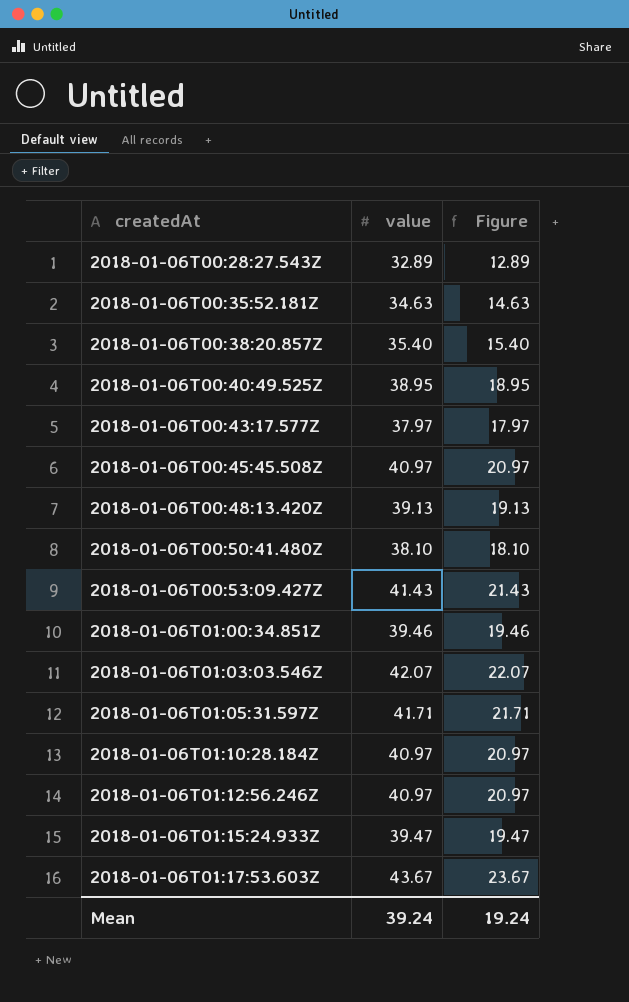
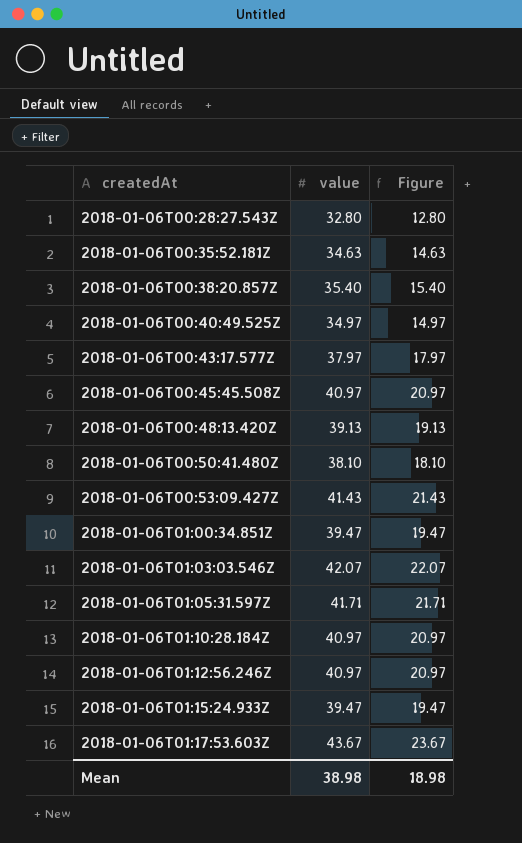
2018-01-06T00:28:27.543Z | value: 32.89 -> 32.80
2018-01-06T00:28:27.543Z | Figure: 12.89 -> 12.80
2018-01-06T00:40:49.525Z | value: 38.95 -> 34.97
2018-01-06T00:40:49.525Z | Figure: 18.95 -> 14.97
2018-01-06T01:00:34.851Z | value: 39.46 -> 39.47
2018-01-06T01:00:34.851Z | Figure: 19.46 -> 19.47
Mean | value: 39.24 -> 38.98
Mean | Figure: 19.24 -> 18.98

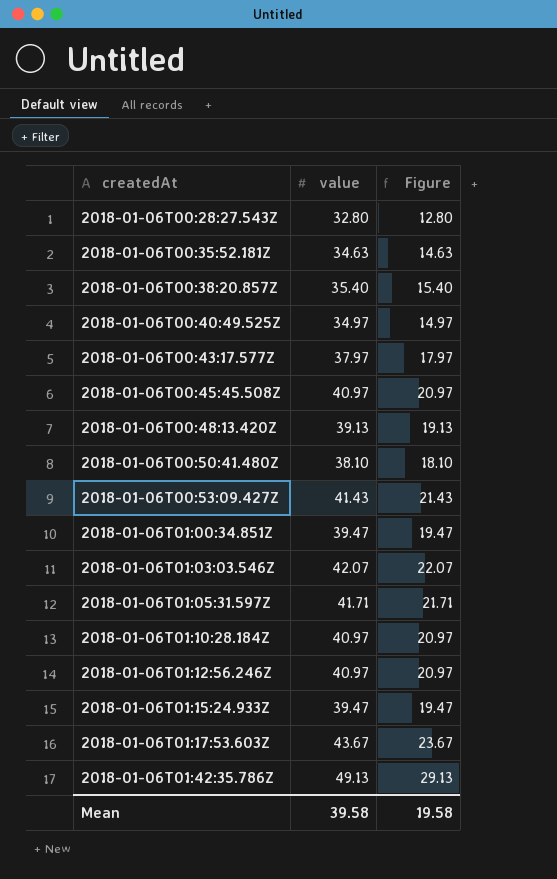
row 2018-01-06T01:42:35.786Z: none -> 49.13 | 29.13
Mean | value: 38.98 -> 39.58
Mean | Figure: 18.98 -> 19.58

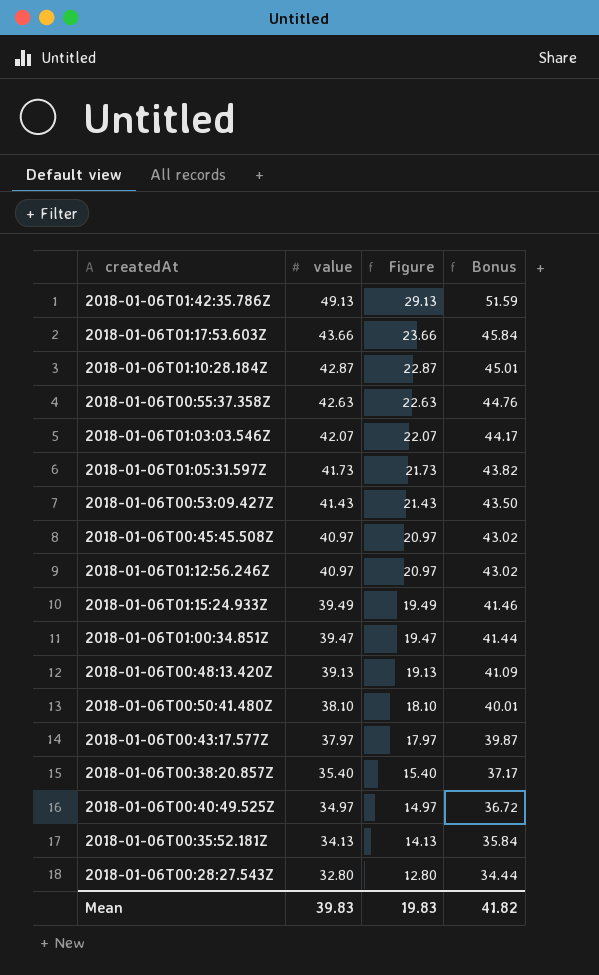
row order: createdAt ascending -> value descending
column Bonus | formula: none -> [value] * 1.05
2018-01-06T01:17:53.603Z | value: 43.67 -> 43.66
2018-01-06T01:17:53.603Z | Figure: 23.67 -> 23.66
2018-01-06T01:10:28.184Z | value: 40.97 -> 42.87
2018-01-06T01:10:28.184Z | Figure: 20.97 -> 22.87
row 2018-01-06T00:55:37.358Z: none -> 42.63 | 22.63 | 44.76
2018-01-06T01:05:31.597Z | value: 41.71 -> 41.73
2018-01-06T01:05:31.597Z | Figure: 21.71 -> 21.73
2018-01-06T01:15:24.933Z | value: 39.47 -> 39.49
2018-01-06T01:15:24.933Z | Figure: 19.47 -> 19.49
2018-01-06T00:35:52.181Z | value: 34.63 -> 34.13
2018-01-06T00:35:52.181Z | Figure: 14.63 -> 14.13
Mean | value: 39.58 -> 39.83
Mean | Figure: 19.58 -> 19.83

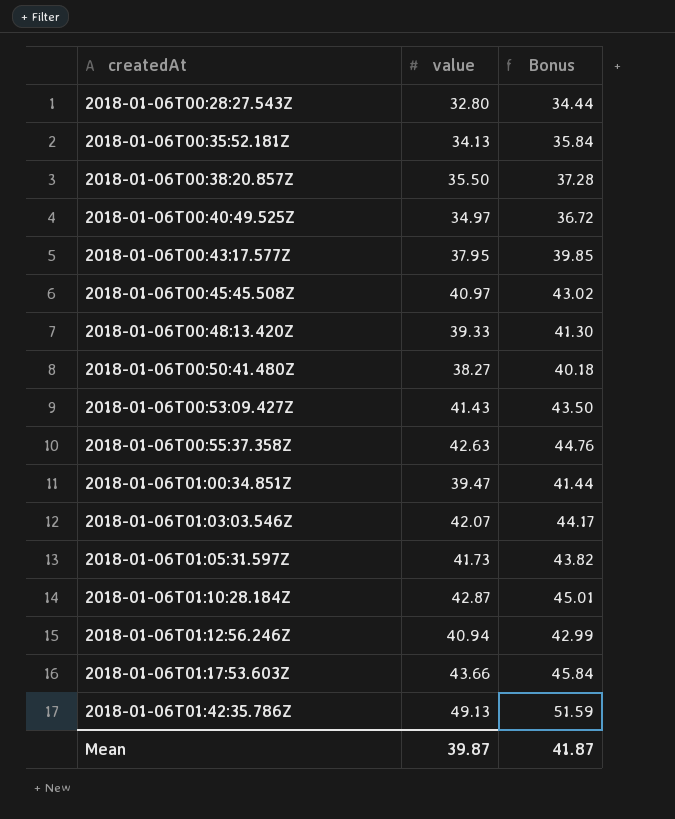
row order: value descending -> createdAt ascending
column Figure | formula: [value] - 20 -> none
row 2018-01-06T01:15:24.933Z: 39.49 | 19.49 | 41.46 -> none
2018-01-06T00:38:20.857Z | value: 35.40 -> 35.50
2018-01-06T00:38:20.857Z | Bonus: 37.17 -> 37.28
2018-01-06T00:43:17.577Z | value: 37.97 -> 37.95
2018-01-06T00:43:17.577Z | Bonus: 39.87 -> 39.85
2018-01-06T00:48:13.420Z | value: 39.13 -> 39.33
2018-01-06T00:48:13.420Z | Bonus: 41.09 -> 41.30
2018-01-06T00:50:41.480Z | value: 38.10 -> 38.27
2018-01-06T00:50:41.480Z | Bonus: 40.01 -> 40.18
2018-01-06T01:12:56.246Z | value: 40.97 -> 40.94
2018-01-06T01:12:56.246Z | Bonus: 43.02 -> 42.99
Mean | value: 39.83 -> 39.87
Mean | Bonus: 41.82 -> 41.87

